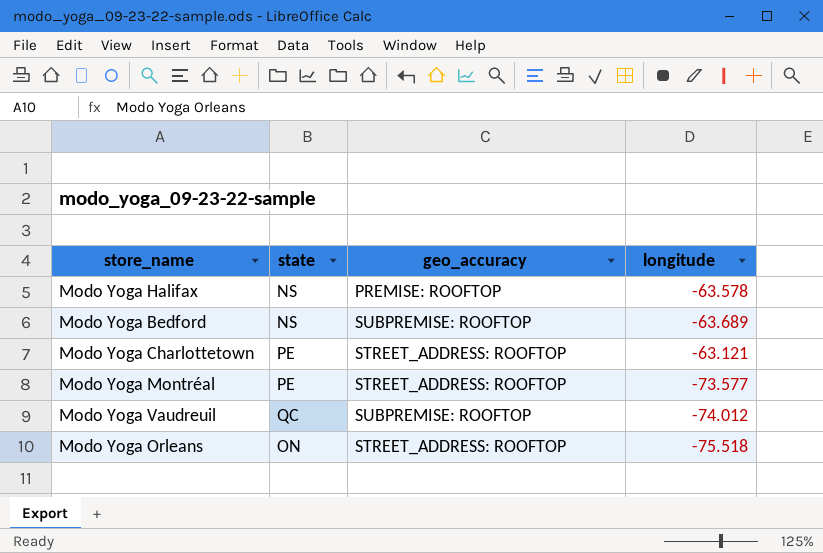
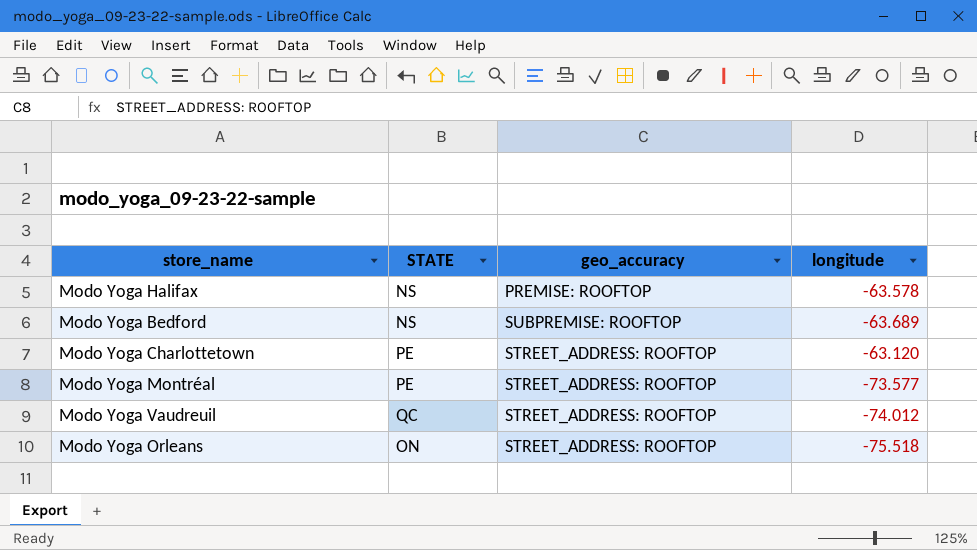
column name: state -> STATE
Modo Yoga Charlottetown | longitude: -63.121 -> -63.120
Modo Yoga Vaudreuil | geo_accuracy: SUBPREMISE: ROOFTOP -> STREET_ADDRESS: ROOFTOP

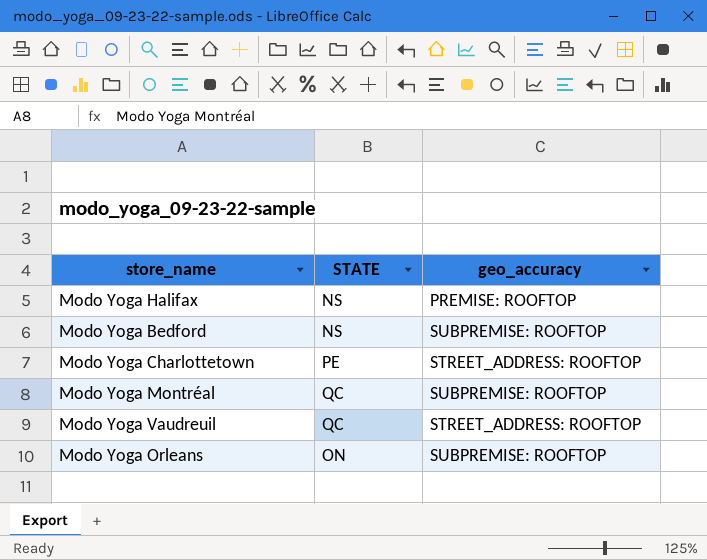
column longitude | position: 4 -> none
Modo Yoga Montréal | STATE: PE -> QC
Modo Yoga Montréal | geo_accuracy: STREET_ADDRESS: ROOFTOP -> SUBPREMISE: ROOFTOP
Modo Yoga Orleans | geo_accuracy: STREET_ADDRESS: ROOFTOP -> SUBPREMISE: ROOFTOP

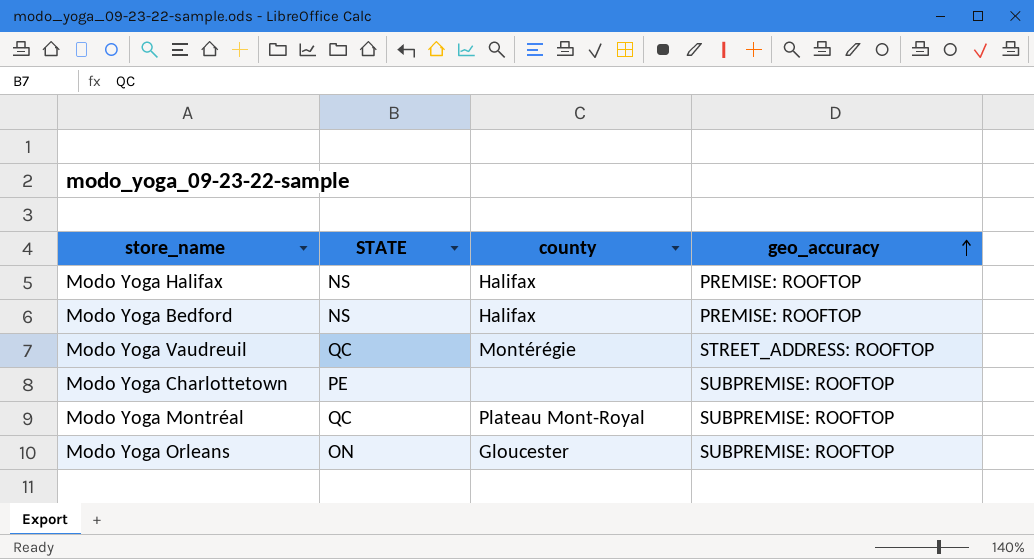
row order: none -> geo_accuracy ascending
column county | position: none -> 3
Modo Yoga Bedford | geo_accuracy: SUBPREMISE: ROOFTOP -> PREMISE: ROOFTOP
Modo Yoga Charlottetown | geo_accuracy: STREET_ADDRESS: ROOFTOP -> SUBPREMISE: ROOFTOP

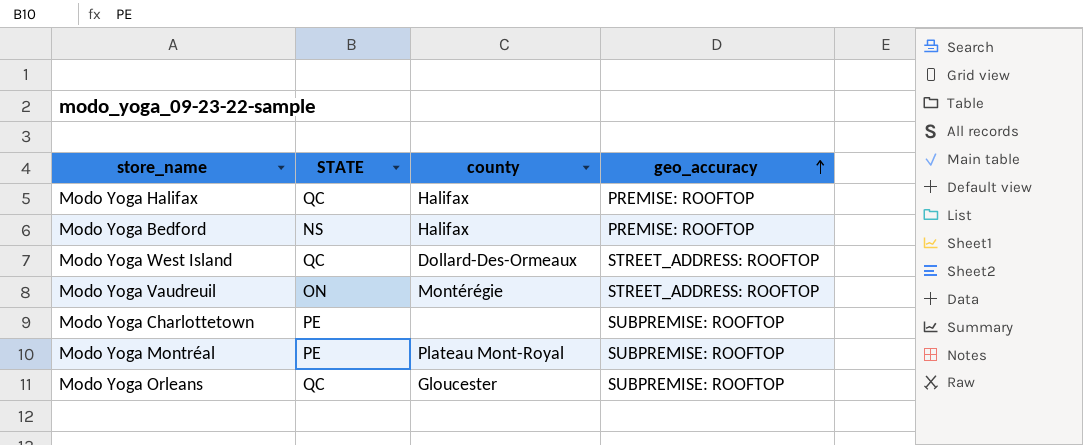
Modo Yoga Halifax | STATE: NS -> QC
row Modo Yoga West Island: none -> QC | Dollard-Des-Ormeaux | STREET_ADDRESS: ROOFTOP
Modo Yoga Vaudreuil | STATE: QC -> ON
Modo Yoga Montréal | STATE: QC -> PE
Modo Yoga Orleans | STATE: ON -> QC

